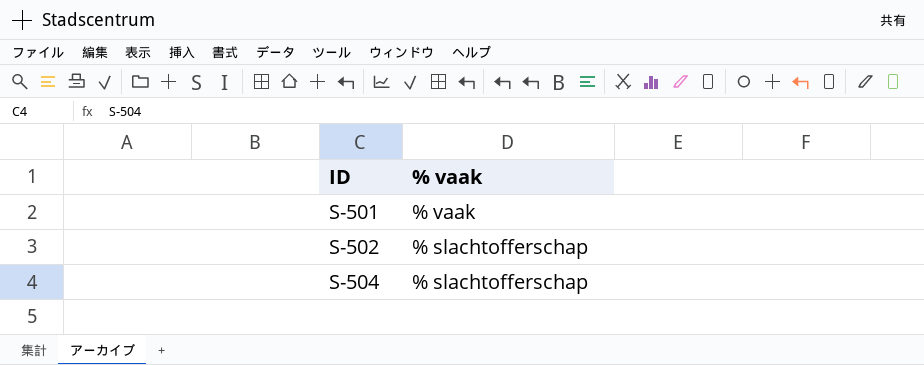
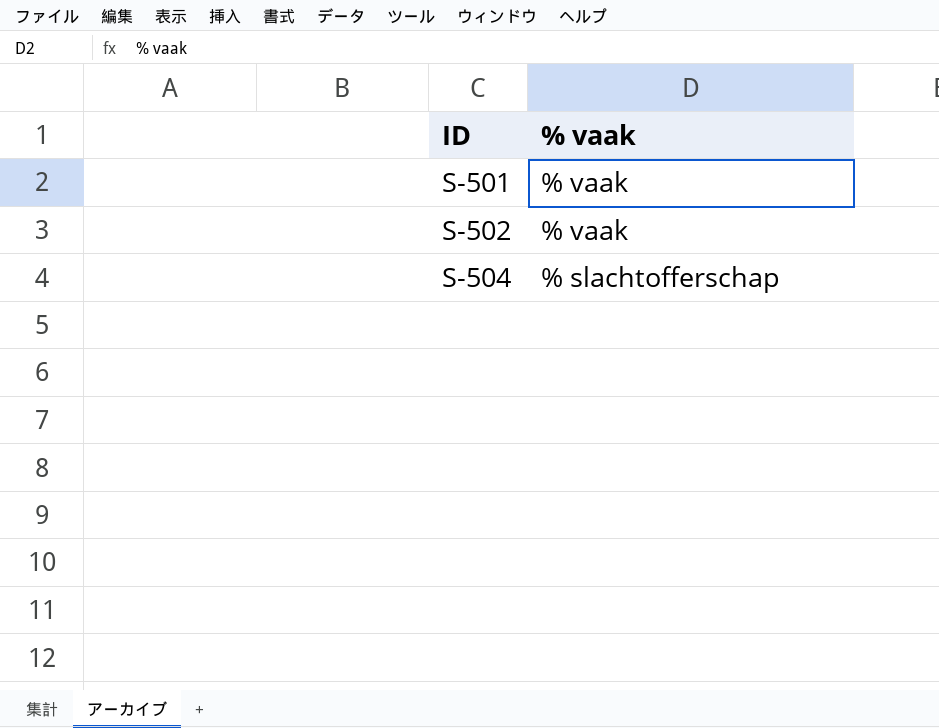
S-502 | % vaak: % slachtofferschap -> % vaak

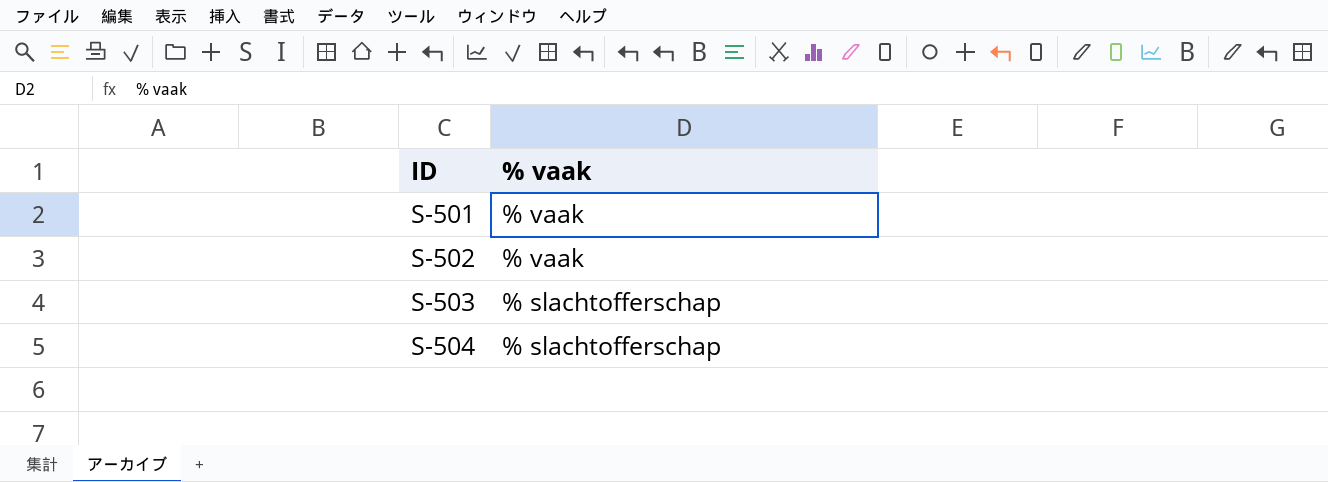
row S-503: none -> % slachtofferschap

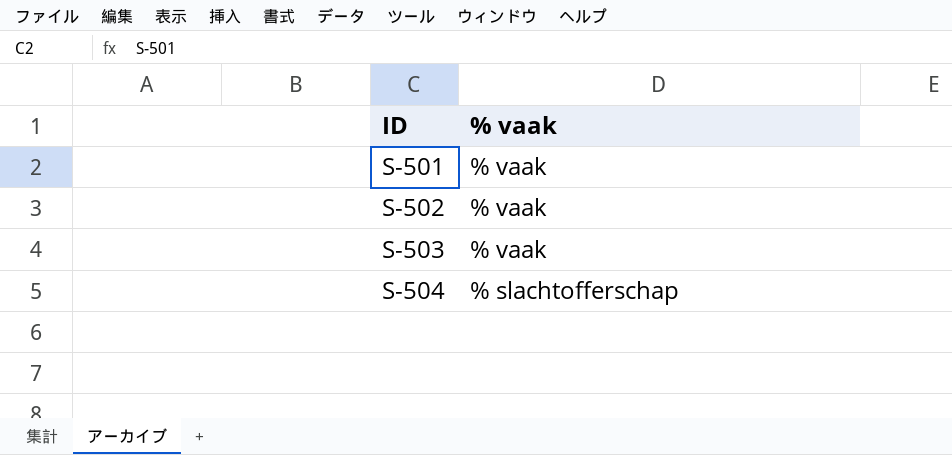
S-503 | % vaak: % slachtofferschap -> % vaak

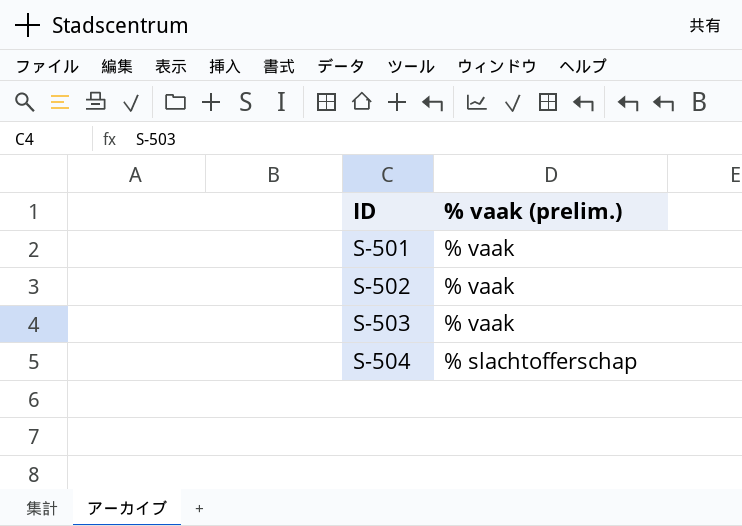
column name: % vaak -> % vaak (prelim.)

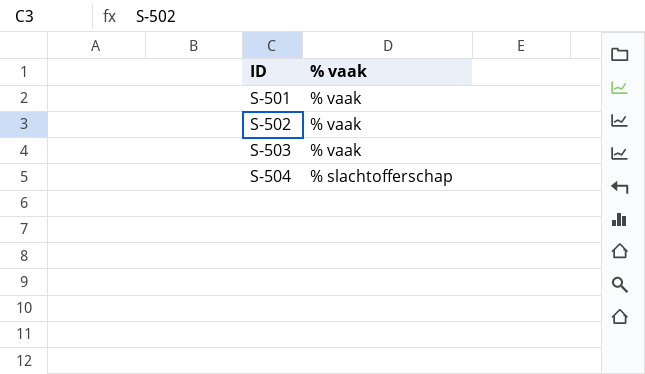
column name: % vaak (prelim.) -> % vaak

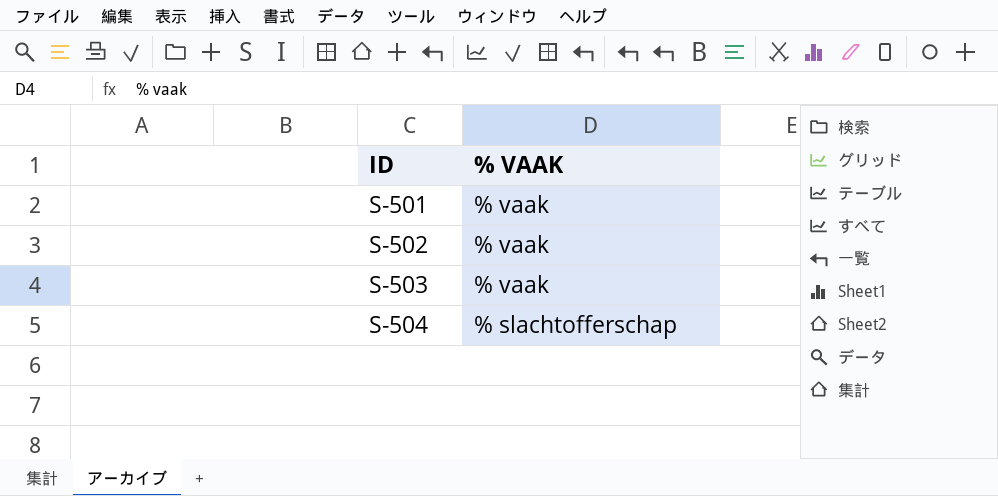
column name: % vaak -> % VAAK

